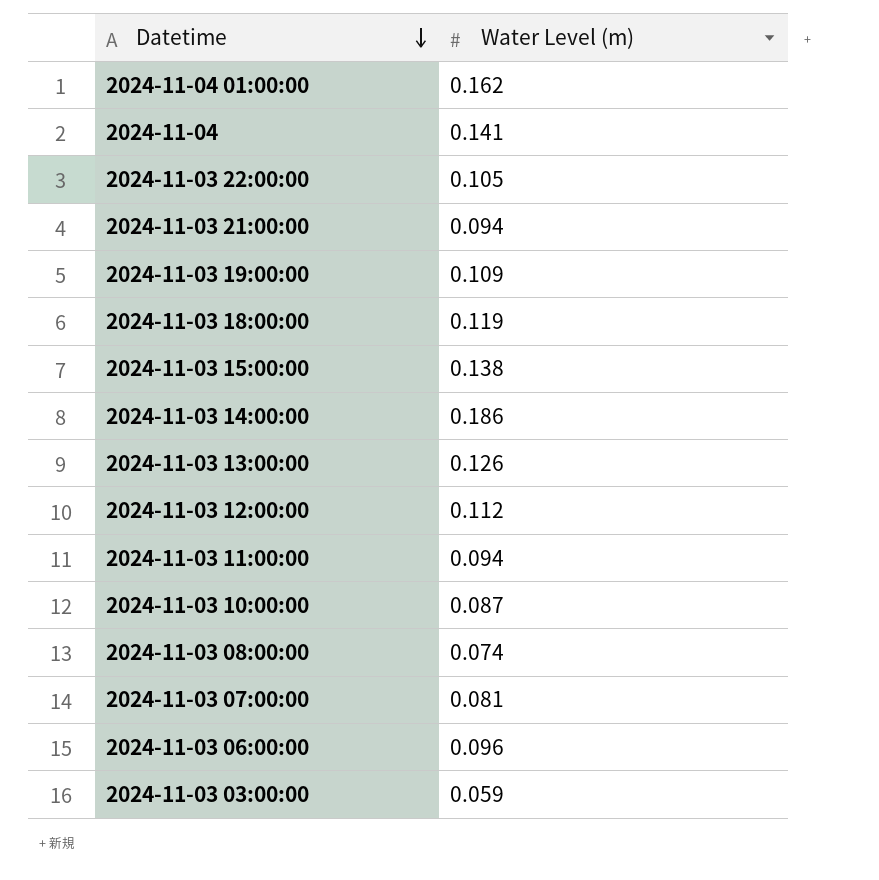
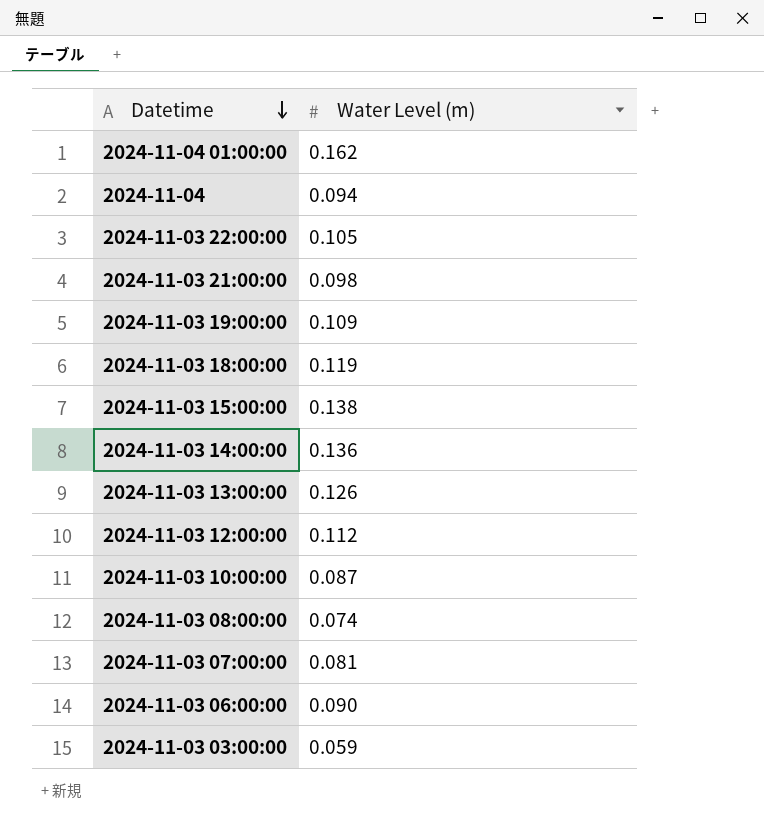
row 2024-11-03 11:00:00: 0.094 -> none
2024-11-04 | Water Level (m): 0.141 -> 0.094
2024-11-03 21:00:00 | Water Level (m): 0.094 -> 0.098
2024-11-03 14:00:00 | Water Level (m): 0.186 -> 0.136
2024-11-03 06:00:00 | Water Level (m): 0.096 -> 0.090

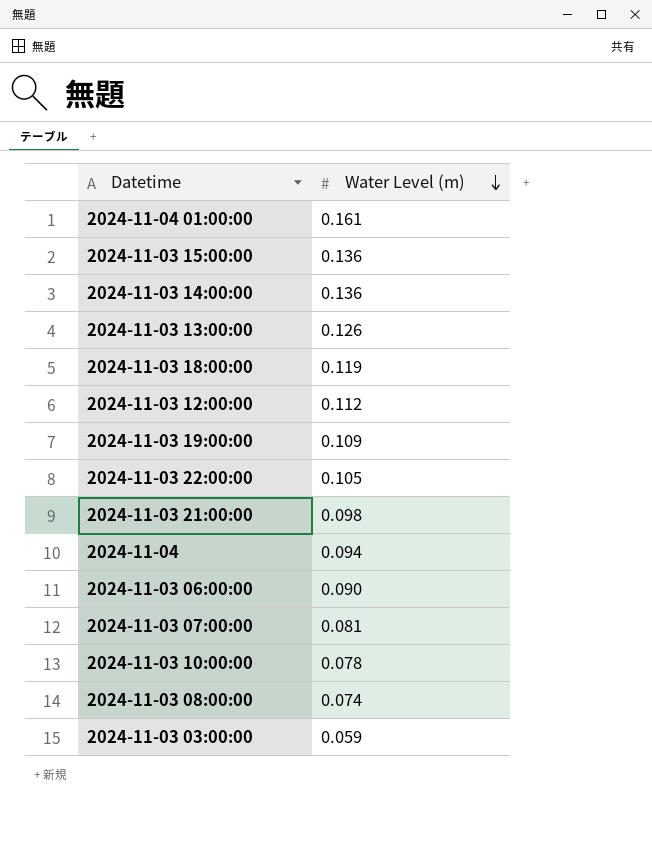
row order: Datetime descending -> Water Level (m) descending
2024-11-04 01:00:00 | Water Level (m): 0.162 -> 0.161
2024-11-03 15:00:00 | Water Level (m): 0.138 -> 0.136
2024-11-03 10:00:00 | Water Level (m): 0.087 -> 0.078

